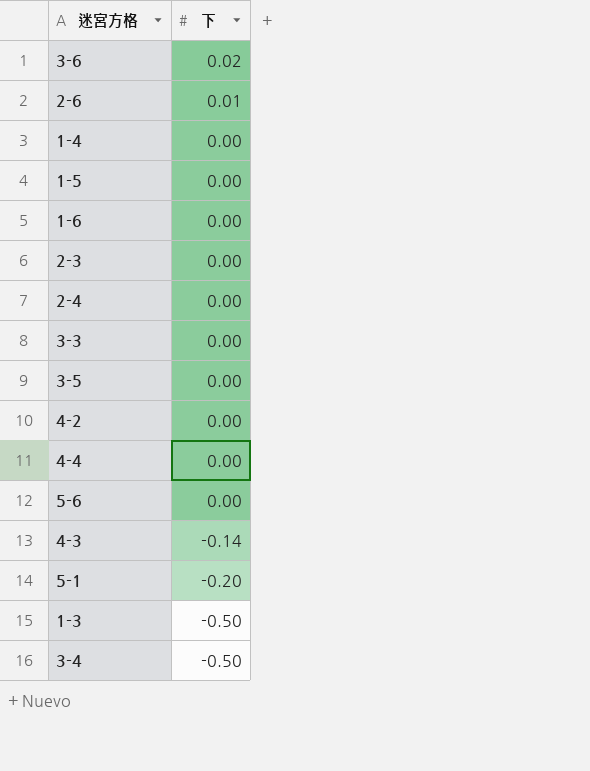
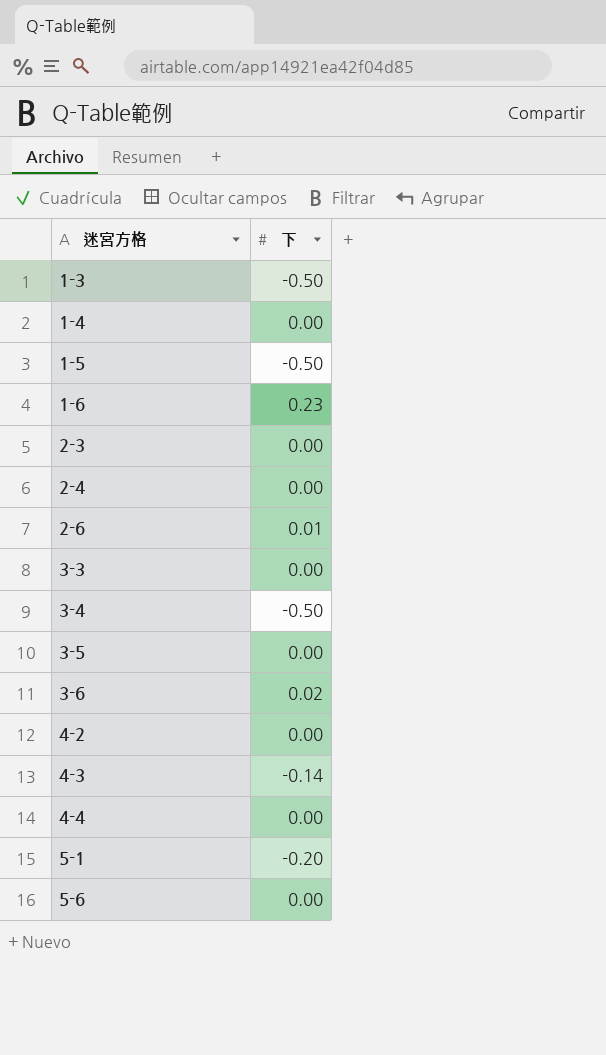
row order: 下 descending -> 迷宮方格 ascending
1-5 | 下: 0.00 -> -0.50
1-6 | 下: 0.00 -> 0.23

